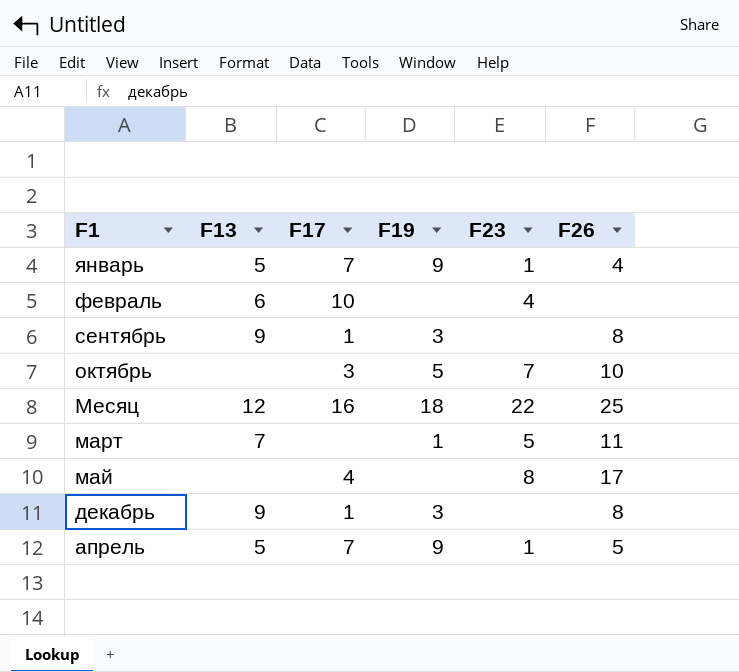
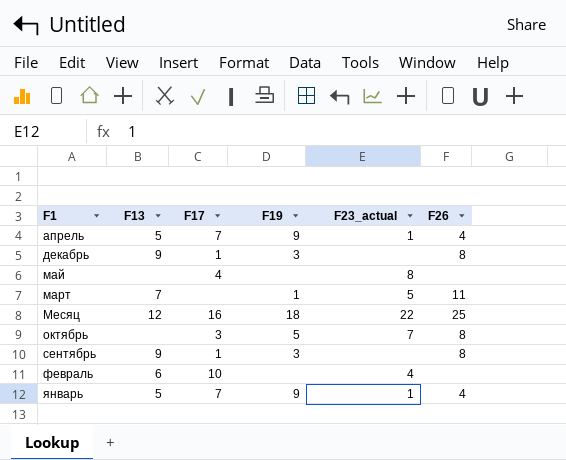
row order: F1 descending -> F1 ascending
column name: F23 -> F23_actual
апрель | F26: 5 -> 4
май | F26: 17 -> none
октябрь | F26: 10 -> 8

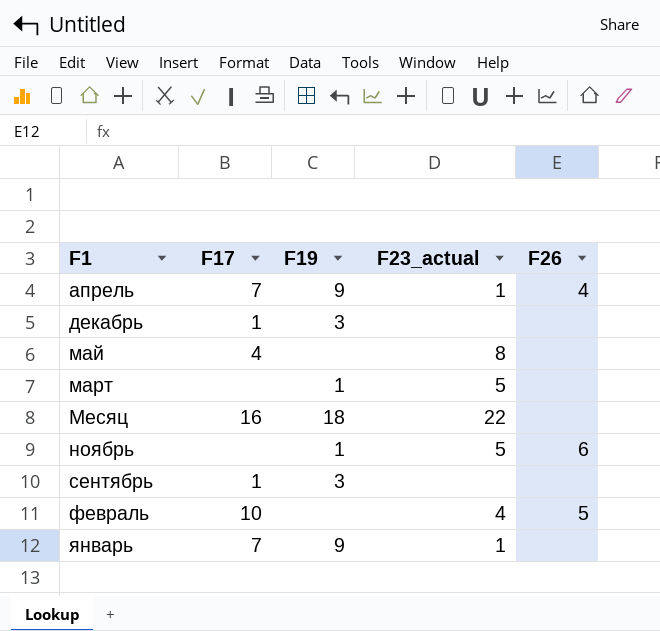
column F13 | position: 2 -> none
row октябрь: none | 3 | 5 | 7 | 8 -> none
декабрь | F26: 8 -> none
март | F26: 11 -> none
Месяц | F26: 25 -> none
row ноябрь: none -> none | 1 | 5 | 6
сентябрь | F26: 8 -> none
февраль | F26: none -> 5
январь | F26: 4 -> none

